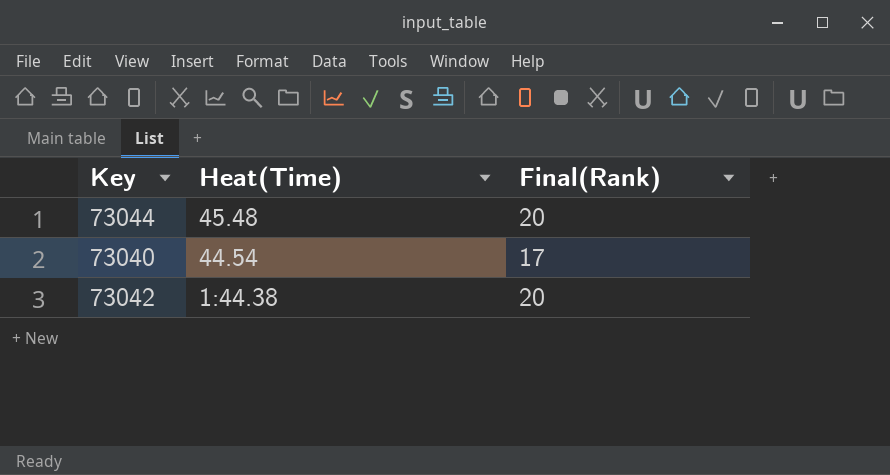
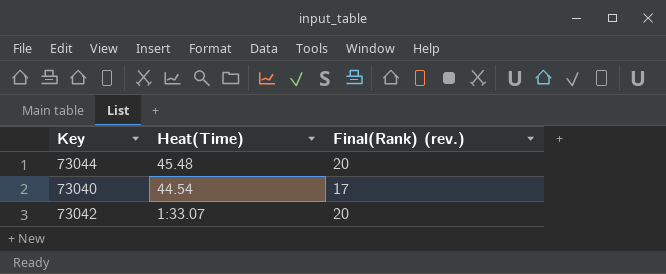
column name: Final(Rank) -> Final(Rank) (rev.)
73042 | Heat(Time): 1:44.38 -> 1:33.07

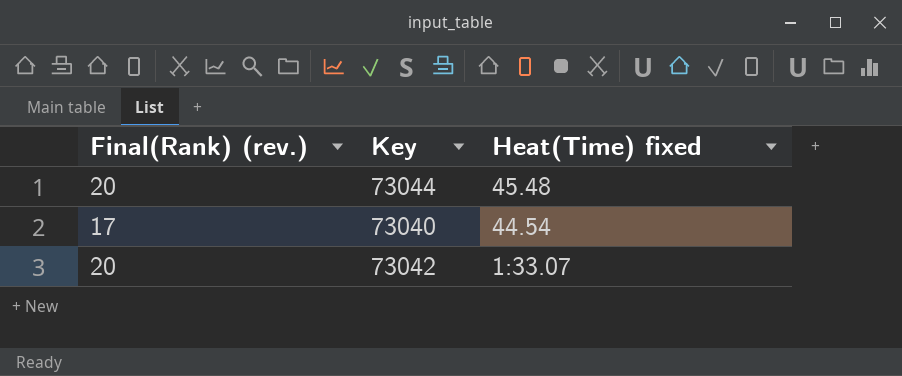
column Final(Rank) (rev.) | position: 3 -> 1
column name: Heat(Time) -> Heat(Time) fixed

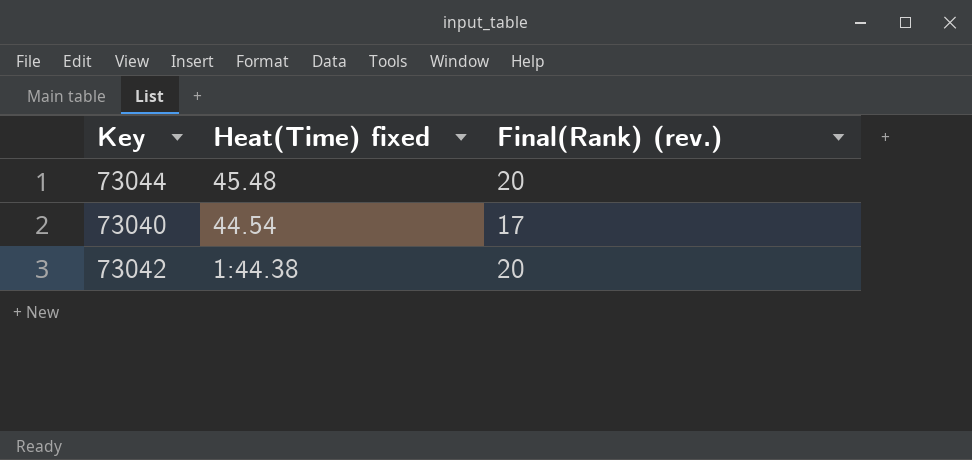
column Final(Rank) (rev.) | position: 1 -> 3
73042 | Heat(Time) fixed: 1:33.07 -> 1:44.38

